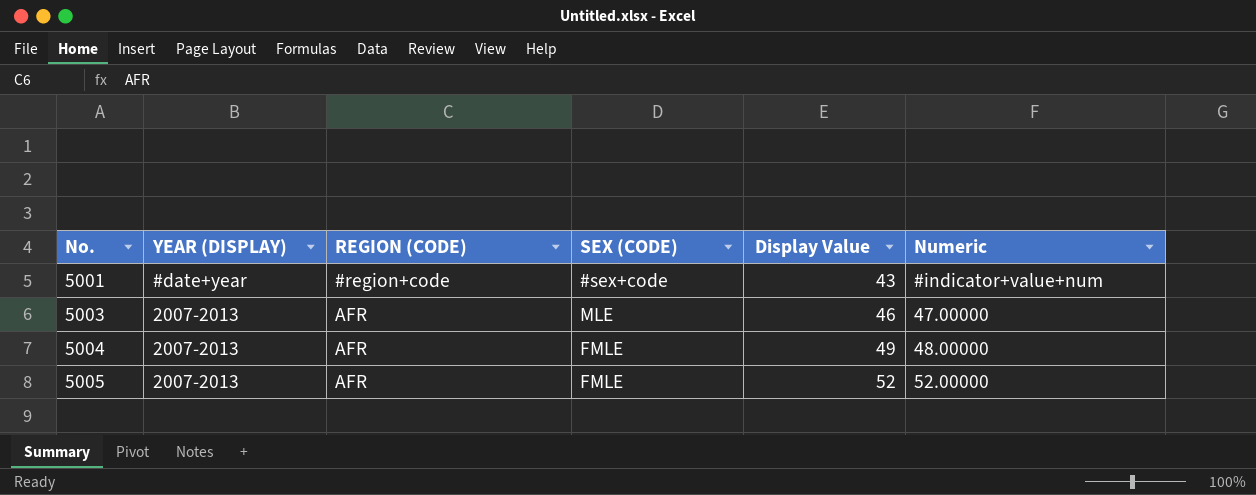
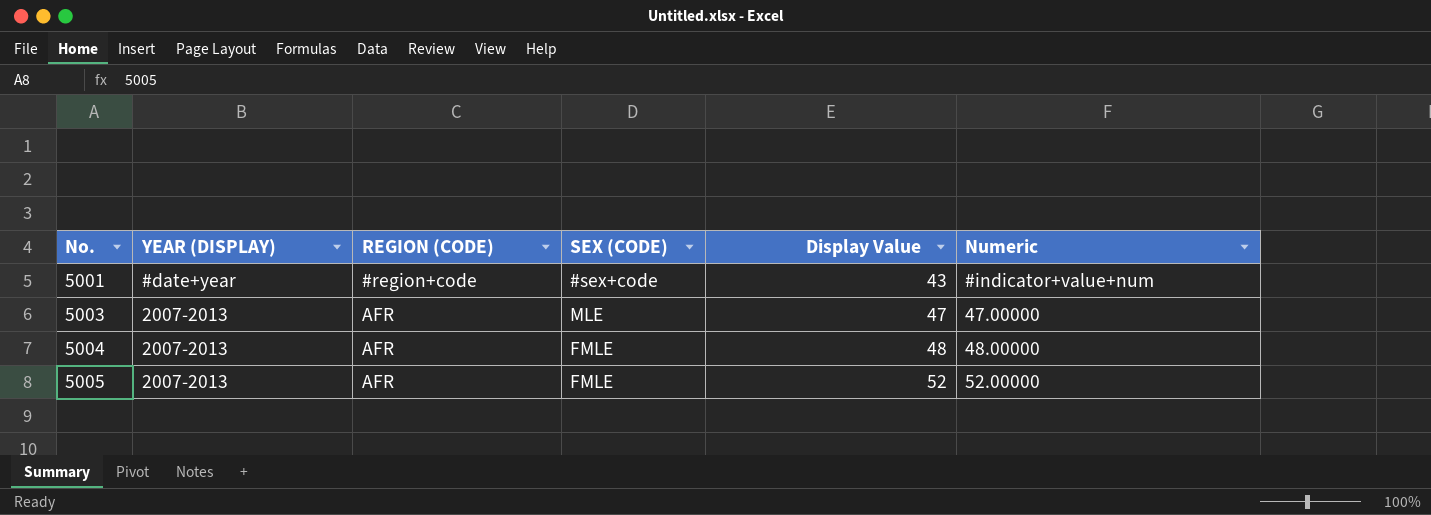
5003 | Display Value: 46 -> 47
5004 | Display Value: 49 -> 48

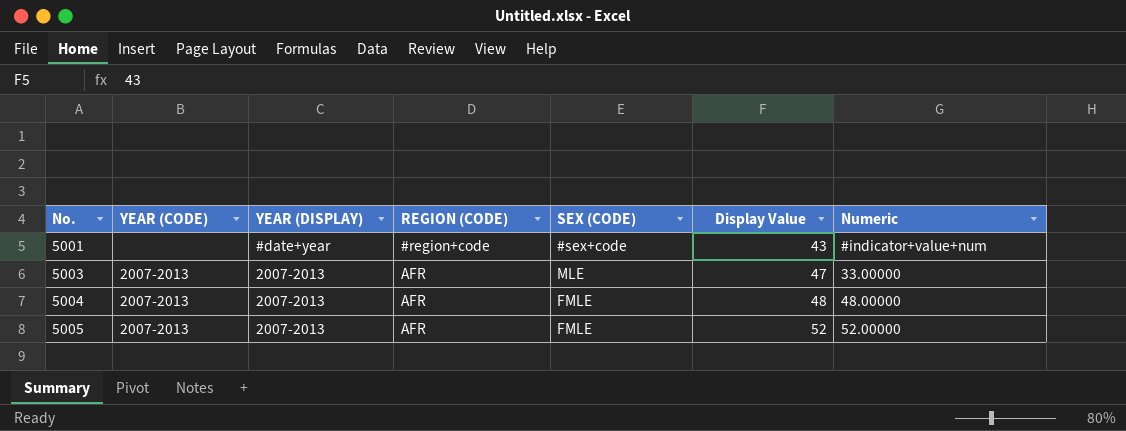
column YEAR (CODE) | position: none -> 2
5003 | Numeric: 47.00000 -> 33.00000

